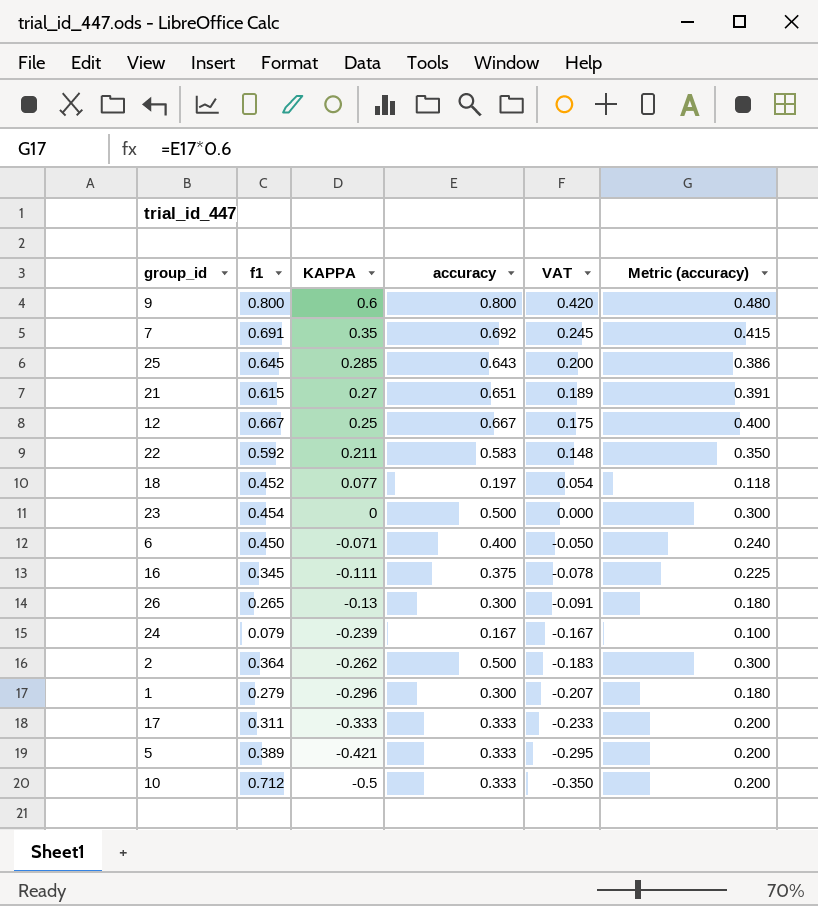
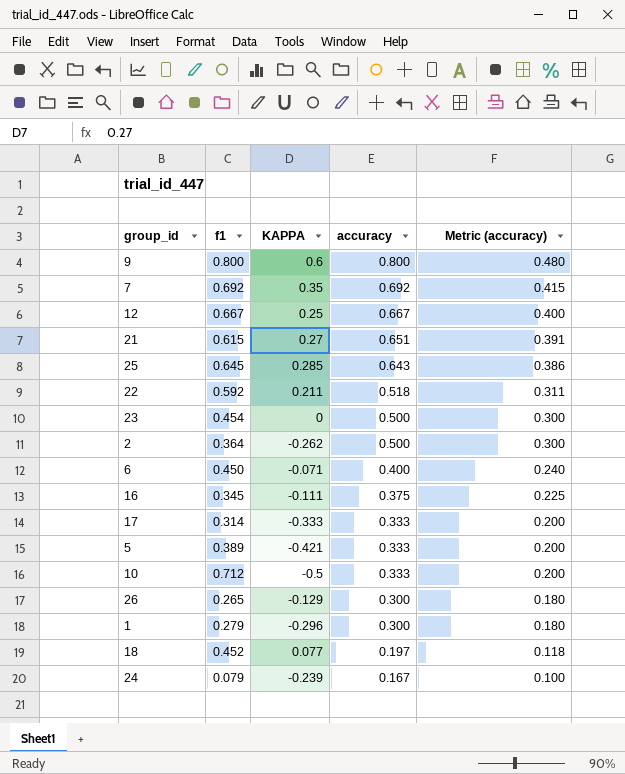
row order: KAPPA descending -> accuracy descending
column VAT | formula: [KAPPA] * 0.7 -> none
7 | f1: 0.691 -> 0.692
22 | accuracy: 0.583 -> 0.518
22 | Metric (accuracy): 0.350 -> 0.311
17 | f1: 0.311 -> 0.314
26 | KAPPA: -0.13 -> -0.129

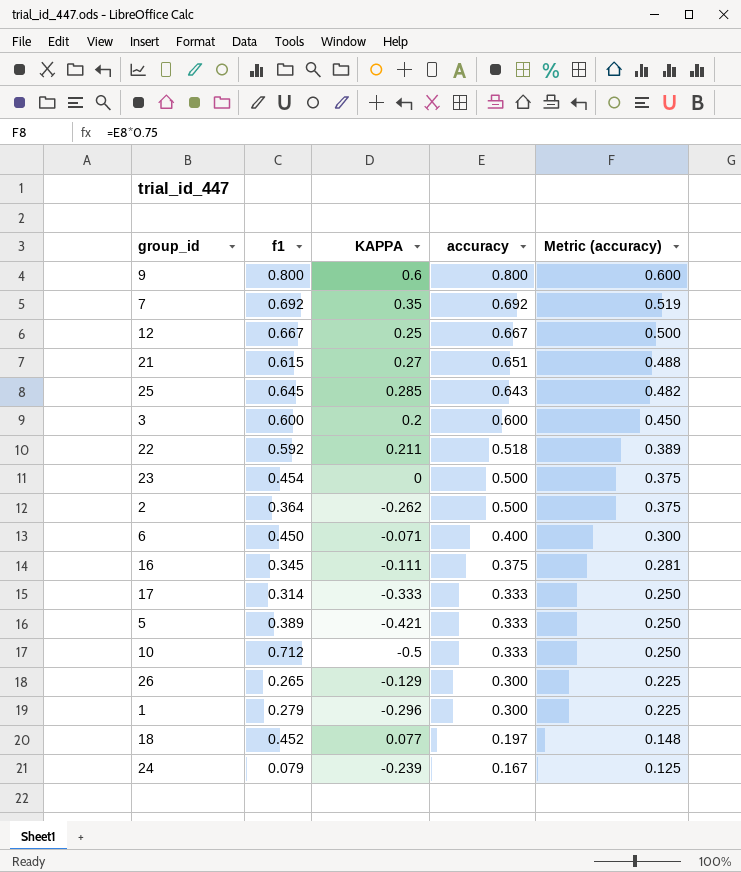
column Metric (accuracy) | formula: [accuracy] * 0.6 -> [accuracy] * 0.75
row 3: none -> 0.600 | 0.2 | 0.600 | 0.450

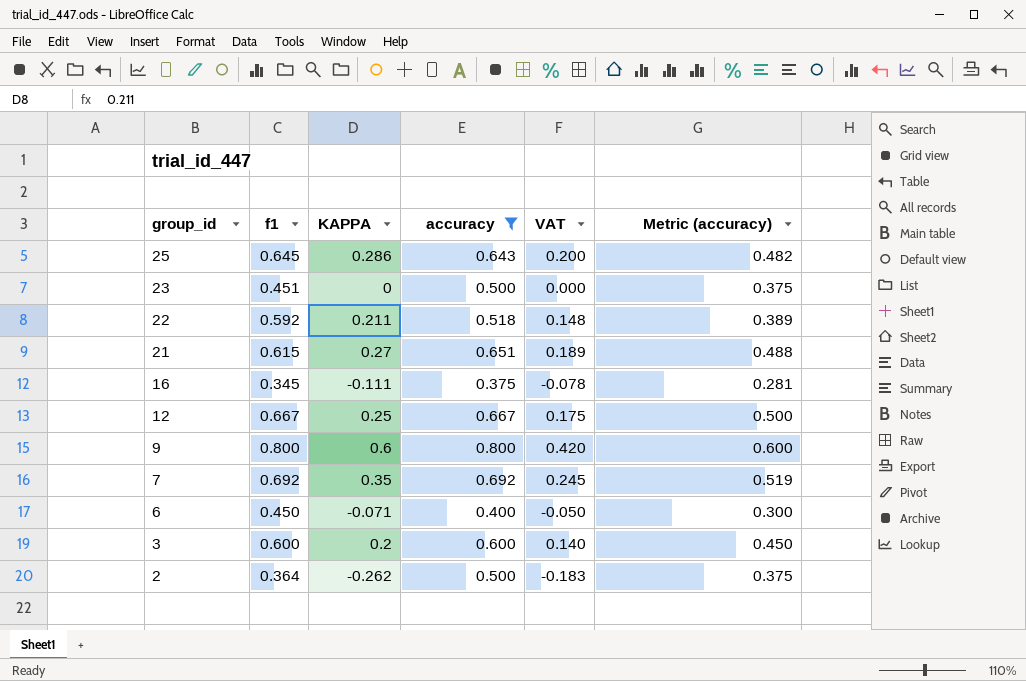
filter: none -> accuracy >= 0.375
row order: accuracy descending -> group_id descending
column VAT | formula: none -> [KAPPA] * 0.7
25 | KAPPA: 0.285 -> 0.286
23 | f1: 0.454 -> 0.451

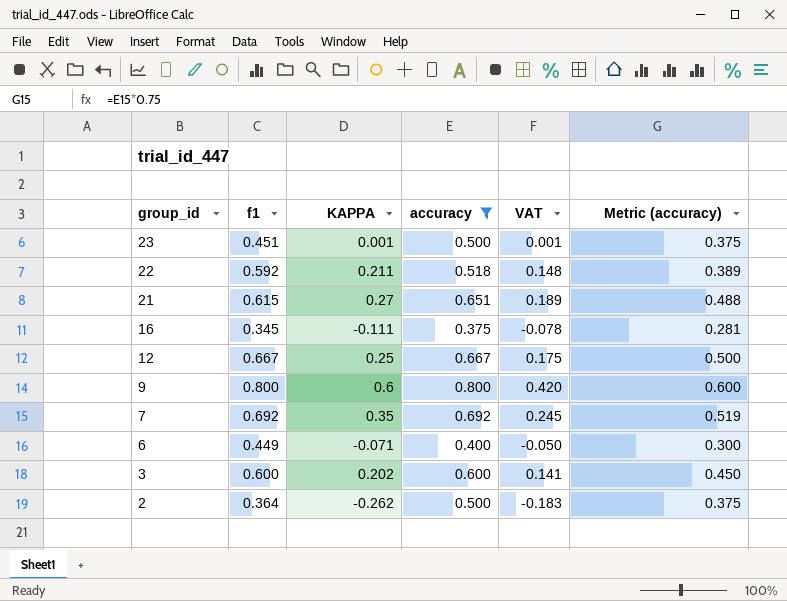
row 25: 0.645 | 0.286 | 0.643 | 0.200 | 0.482 -> none
23 | KAPPA: 0 -> 0.001
23 | VAT: 0.000 -> 0.001
6 | f1: 0.450 -> 0.449
3 | KAPPA: 0.2 -> 0.202
3 | VAT: 0.140 -> 0.141

